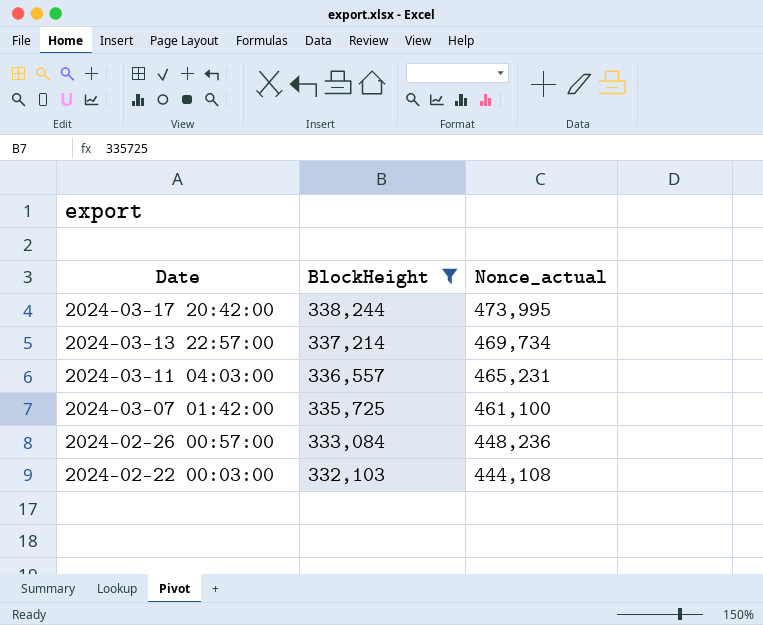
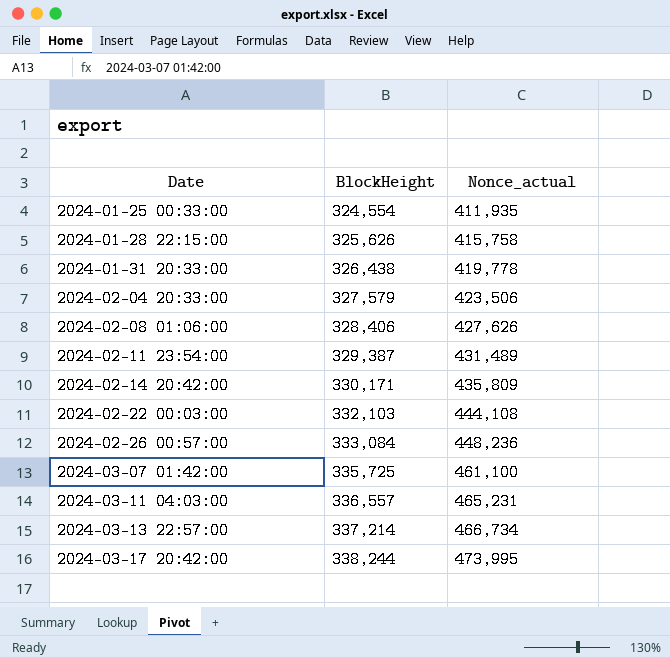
filter: BlockHeight >= 332,103 -> none
row order: Date descending -> Date ascending
2024-03-13 22:57:00 | Nonce_actual: 469,734 -> 466,734

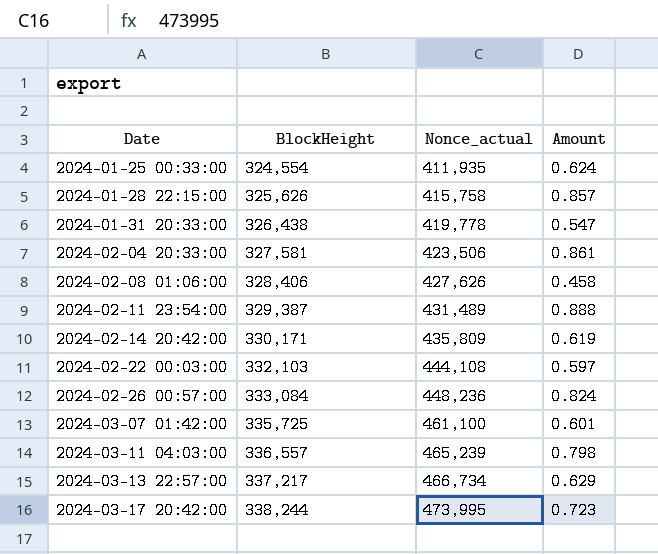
column Amount | position: none -> 4
2024-02-04 20:33:00 | BlockHeight: 327,579 -> 327,581
2024-03-11 04:03:00 | Nonce_actual: 465,231 -> 465,239
2024-03-13 22:57:00 | BlockHeight: 337,214 -> 337,217

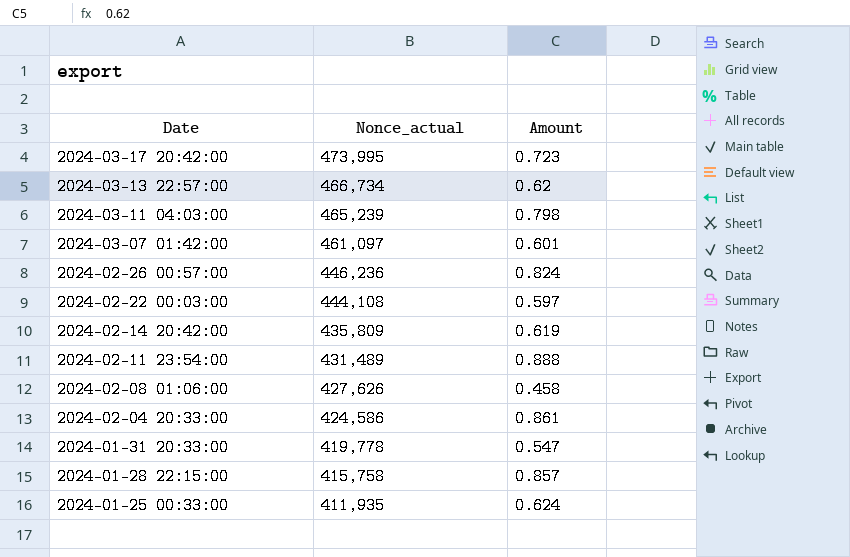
row order: Date ascending -> Date descending
column BlockHeight | position: 2 -> none
2024-03-13 22:57:00 | Amount: 0.629 -> 0.62
2024-03-07 01:42:00 | Nonce_actual: 461,100 -> 461,097
2024-02-26 00:57:00 | Nonce_actual: 448,236 -> 446,236
2024-02-04 20:33:00 | Nonce_actual: 423,506 -> 424,586

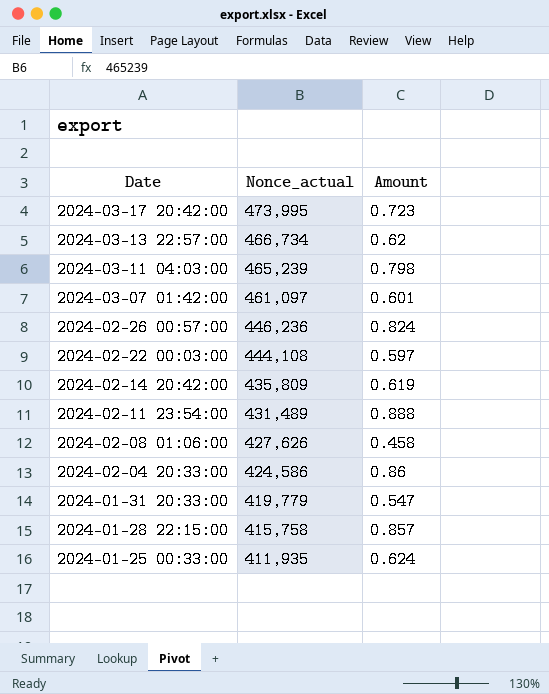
2024-02-04 20:33:00 | Amount: 0.861 -> 0.86
2024-01-31 20:33:00 | Nonce_actual: 419,778 -> 419,779

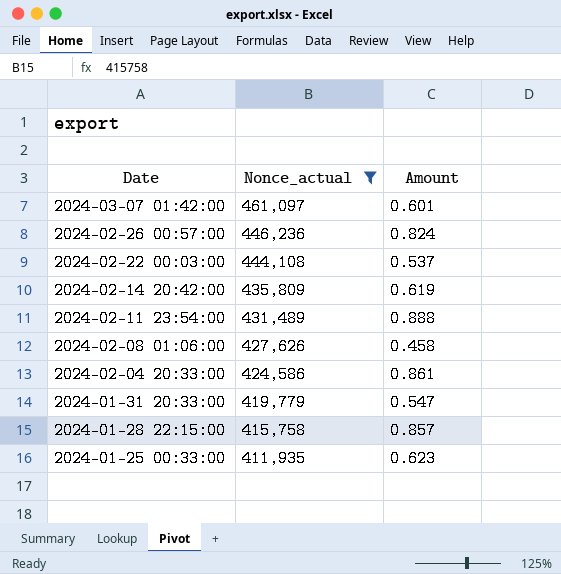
filter: none -> Nonce_actual <= 461,097
2024-02-22 00:03:00 | Amount: 0.597 -> 0.537
2024-02-04 20:33:00 | Amount: 0.86 -> 0.861
2024-01-25 00:33:00 | Amount: 0.624 -> 0.623

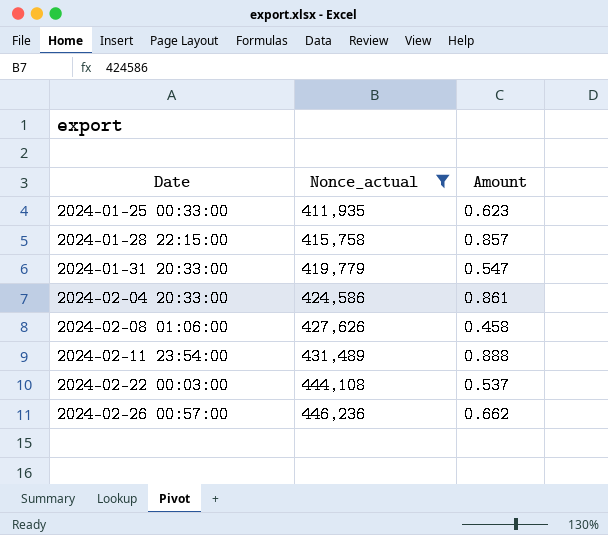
row order: Date descending -> Date ascending
row 2024-03-07 01:42:00: 461,097 | 0.601 -> none
row 2024-02-14 20:42:00: 435,809 | 0.619 -> none
2024-02-26 00:57:00 | Amount: 0.824 -> 0.662

